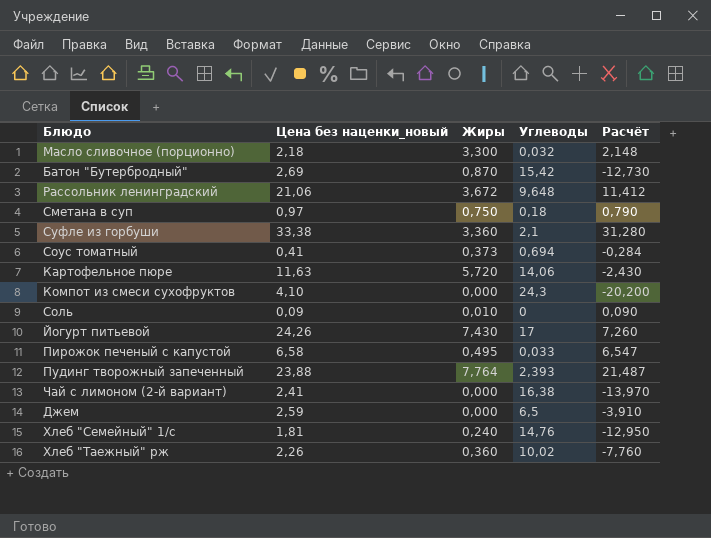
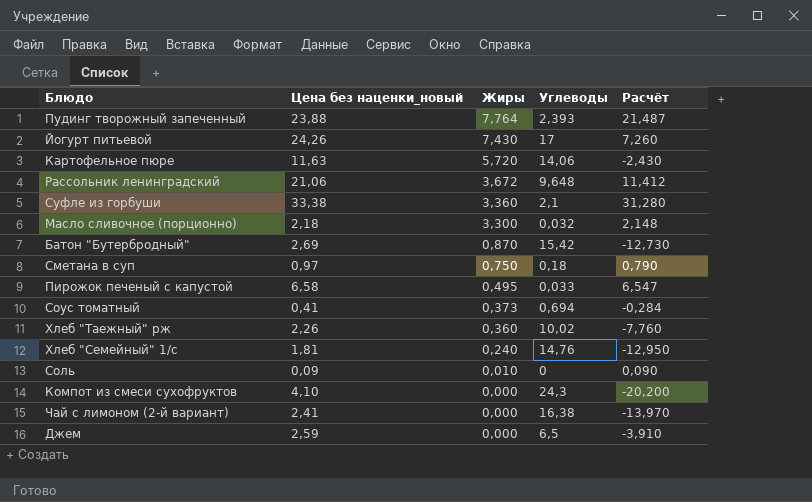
row order: none -> Жиры descending

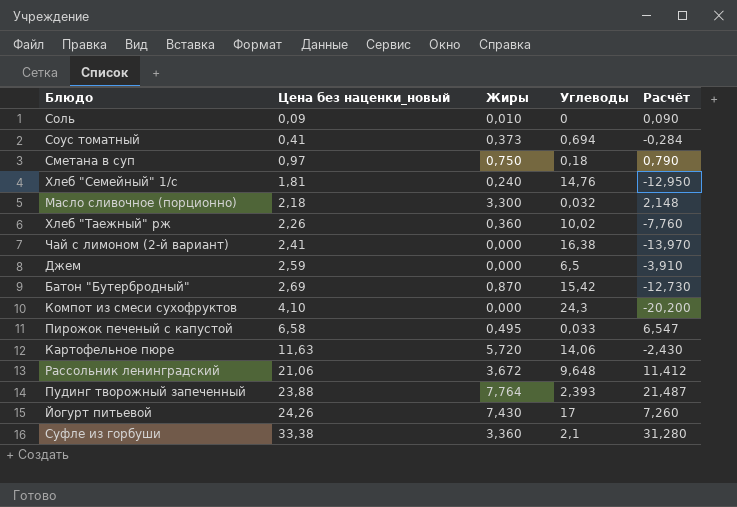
row order: Жиры descending -> Цена без наценки_новый ascending

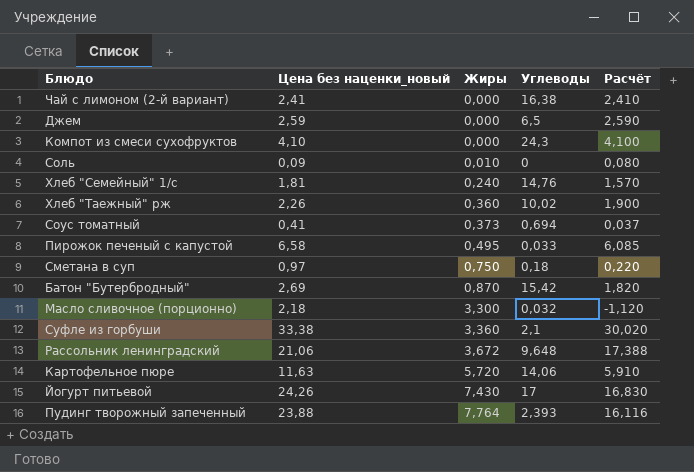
row order: Цена без наценки_новый ascending -> Жиры ascending
column Расчёт | formula: [Цена без наценки_новый] - [Углеводы] -> [Цена без наценки_новый] - [Жиры]

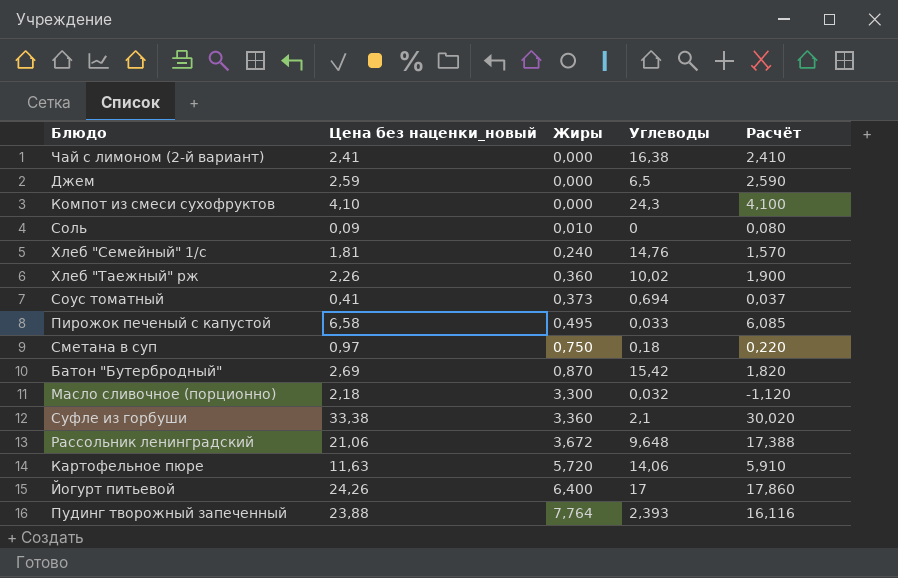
Йогурт питьевой | Жиры: 7,430 -> 6,400
Йогурт питьевой | Расчёт: 16,830 -> 17,860

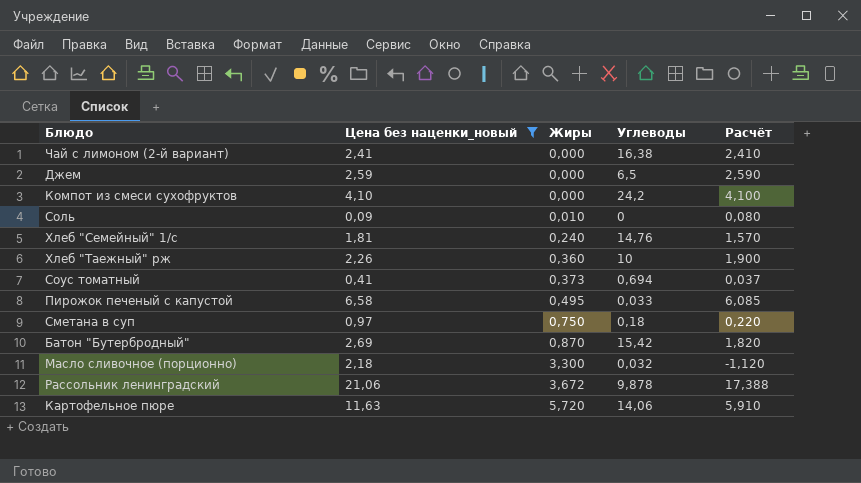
filter: none -> Цена без наценки_новый <= 21,06
Компот из смеси сухофруктов | Углеводы: 24,3 -> 24,2
Хлеб "Таежный" рж | Углеводы: 10,02 -> 10
Рассольник ленинградский | Углеводы: 9,648 -> 9,878

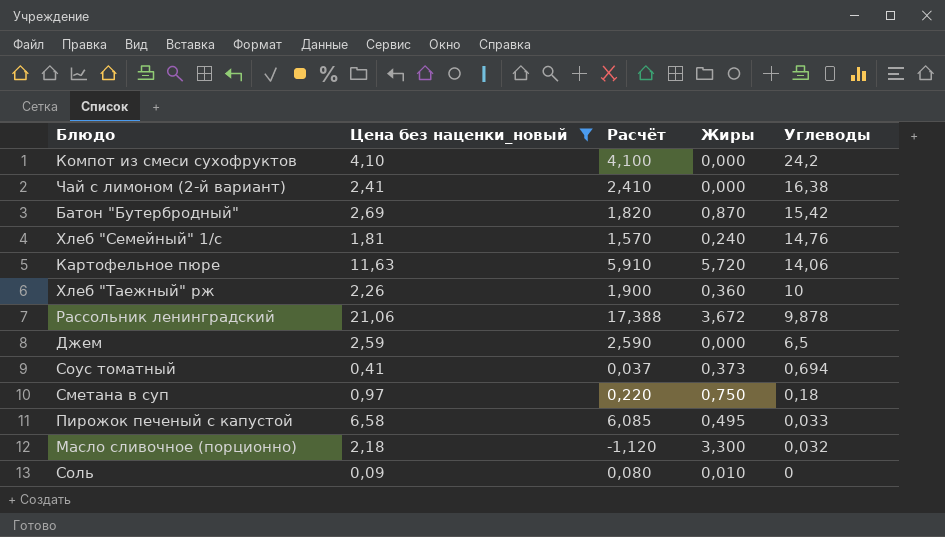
row order: Жиры ascending -> Углеводы descending
column Расчёт | position: 5 -> 3

